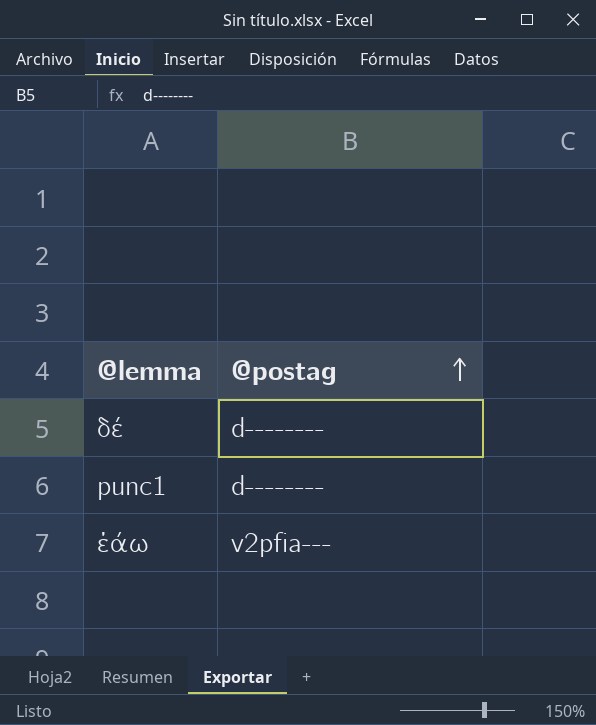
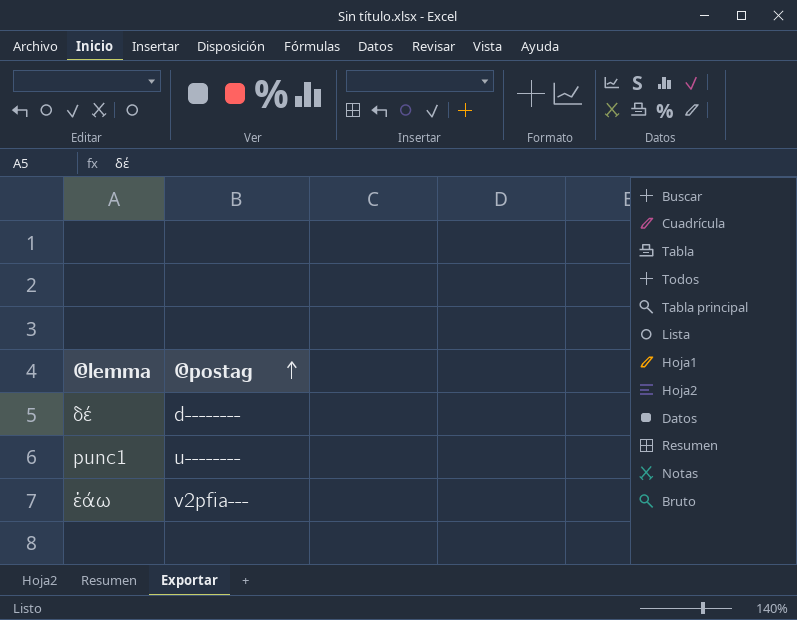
punc1 | @postag: d-------- -> u--------

